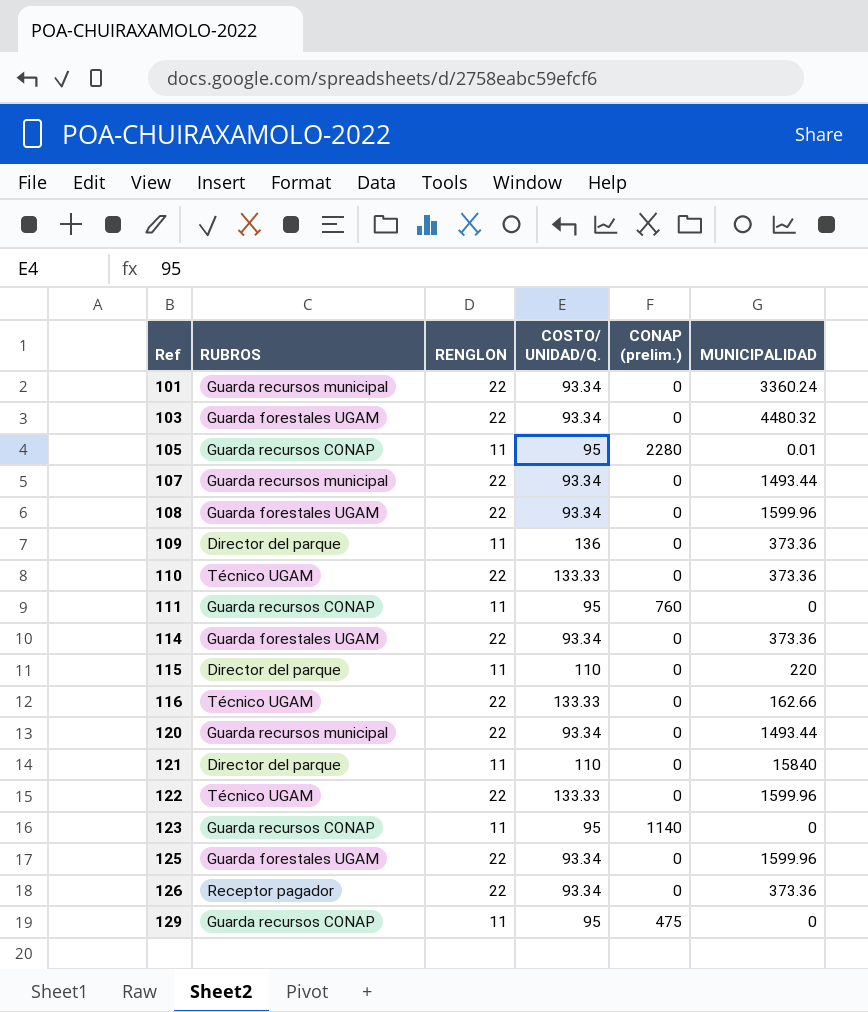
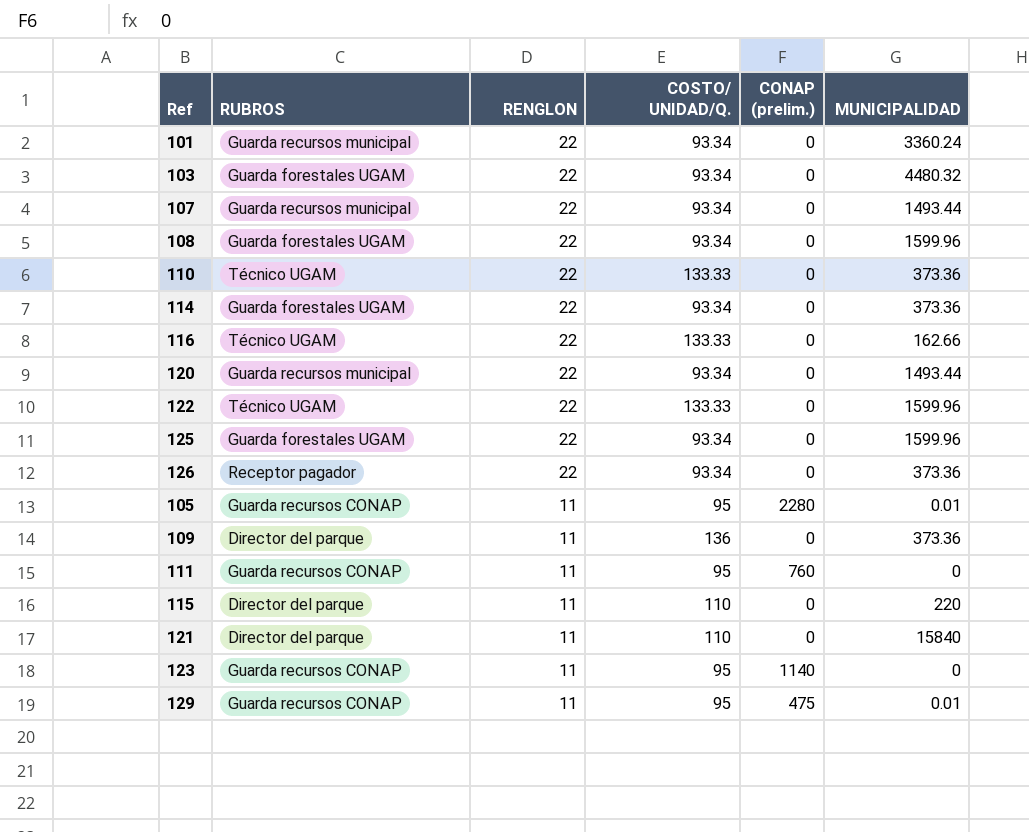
row order: Ref ascending -> RENGLON descending
129 | MUNICIPALIDAD: 0 -> 0.01

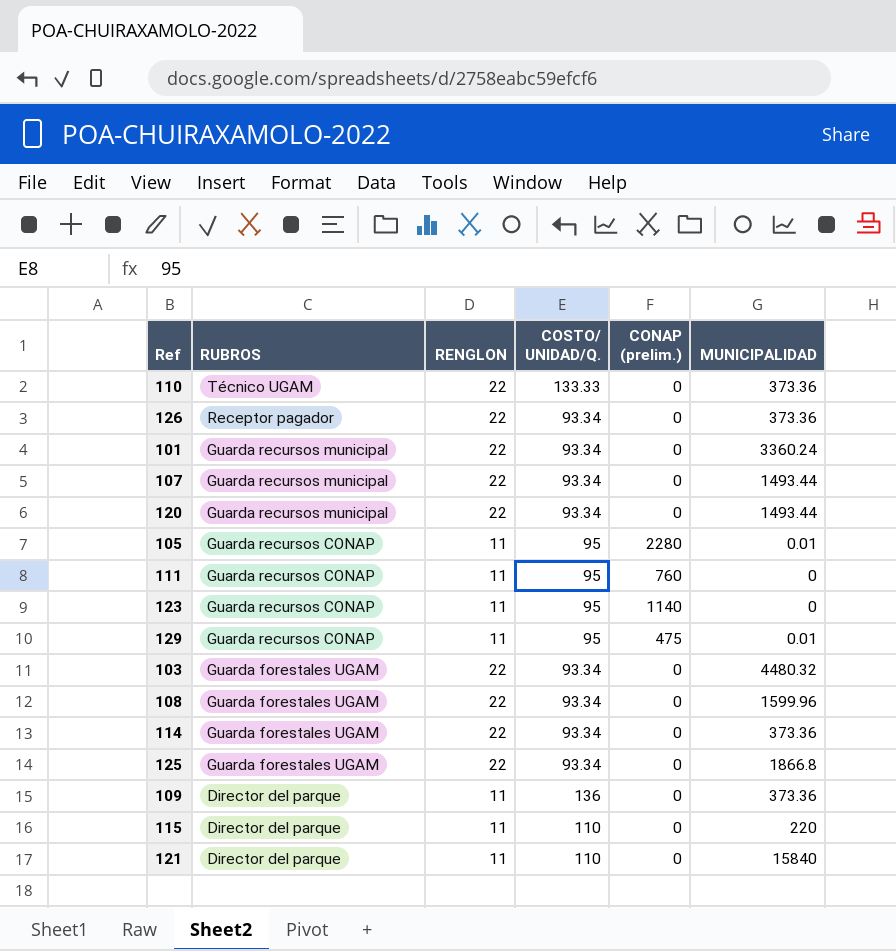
row order: RENGLON descending -> RUBROS descending
row 116: Técnico UGAM | 22 | 133.33 | 0 | 162.66 -> none
row 122: Técnico UGAM | 22 | 133.33 | 0 | 1599.96 -> none
125 | MUNICIPALIDAD: 1599.96 -> 1866.8

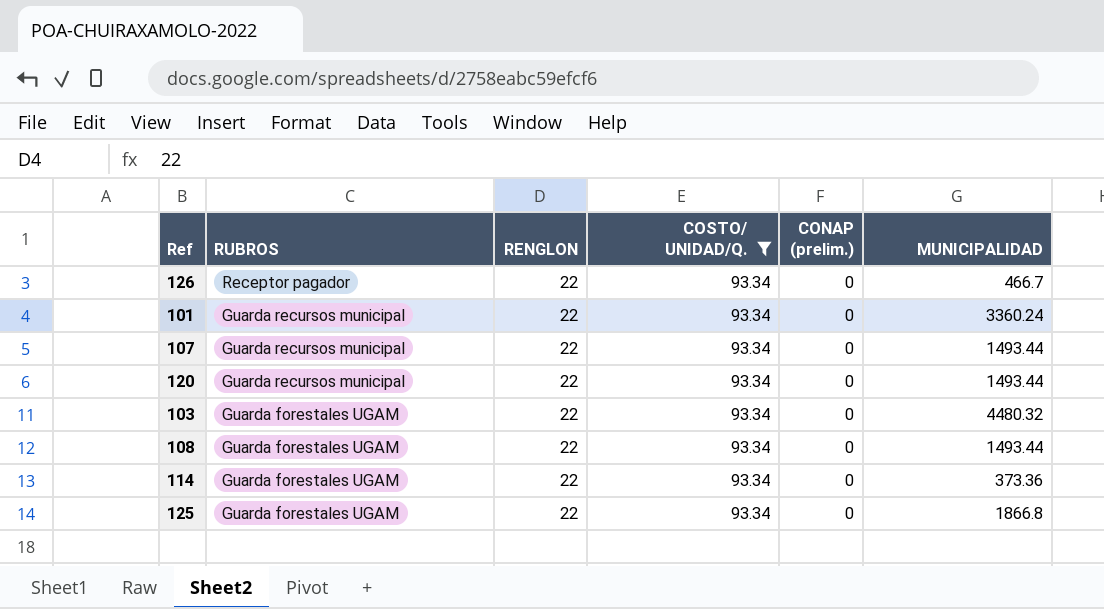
filter: none -> COSTO/ UNIDAD/Q. = 93.34
126 | MUNICIPALIDAD: 373.36 -> 466.7
108 | MUNICIPALIDAD: 1599.96 -> 1493.44

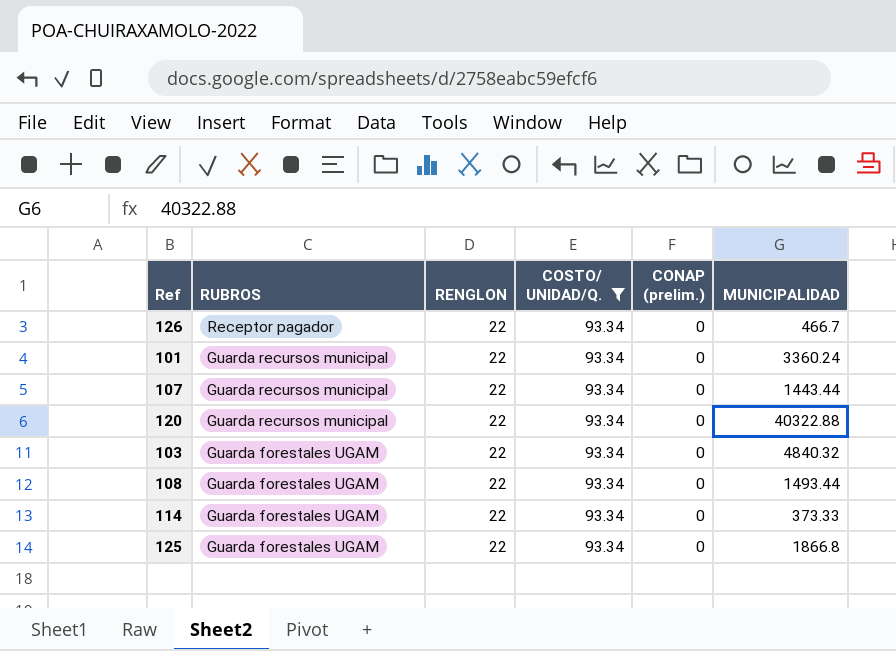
107 | MUNICIPALIDAD: 1493.44 -> 1443.44
120 | MUNICIPALIDAD: 1493.44 -> 40322.88
103 | MUNICIPALIDAD: 4480.32 -> 4840.32
114 | MUNICIPALIDAD: 373.36 -> 373.33

